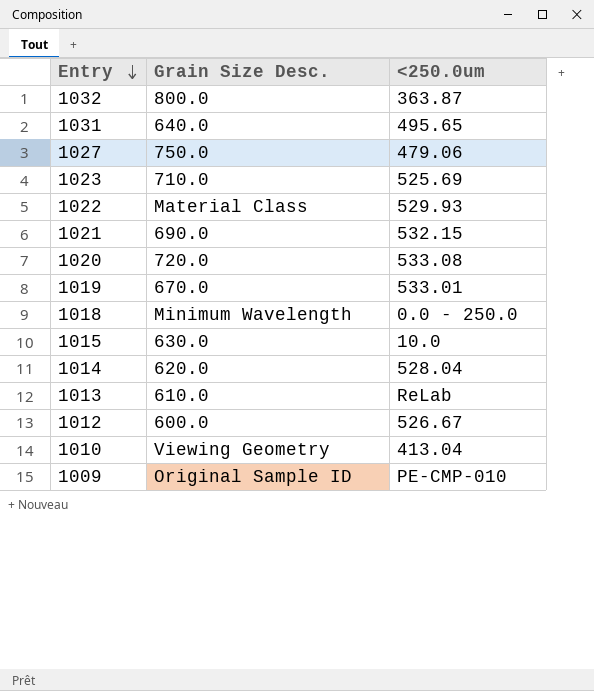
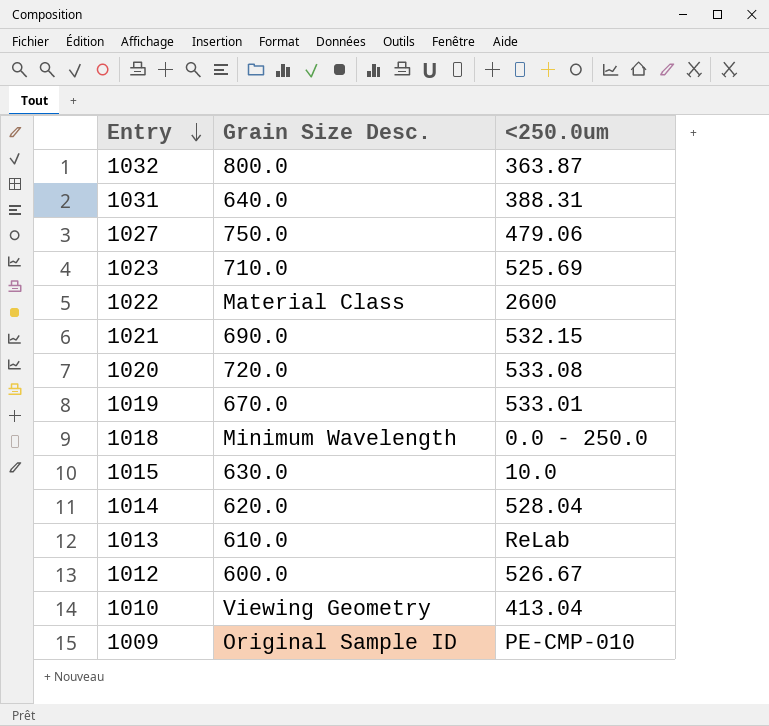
1031 | <250.0um: 495.65 -> 388.31
1022 | <250.0um: 529.93 -> 2600

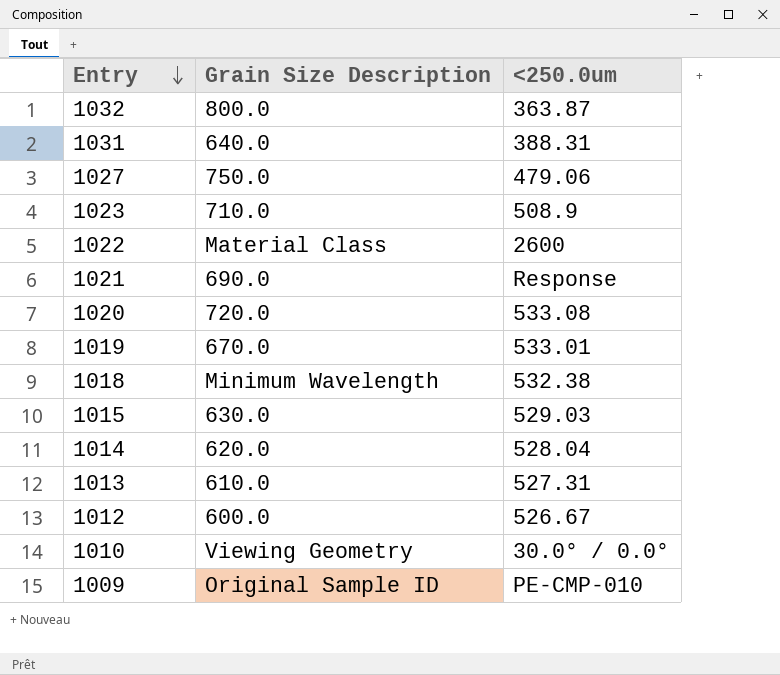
column name: Grain Size Desc. -> Grain Size Description
1023 | <250.0um: 525.69 -> 508.9
1021 | <250.0um: 532.15 -> Response
1018 | <250.0um: 0.0 - 250.0 -> 532.38
1015 | <250.0um: 10.0 -> 529.03
1013 | <250.0um: ReLab -> 527.31
1010 | <250.0um: 413.04 -> 30.0° / 0.0°

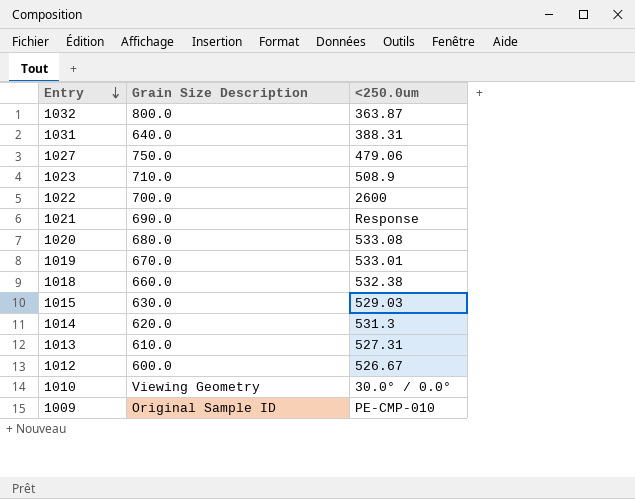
1022 | Grain Size Description: Material Class -> 700.0
1020 | Grain Size Description: 720.0 -> 680.0
1018 | Grain Size Description: Minimum Wavelength -> 660.0
1014 | <250.0um: 528.04 -> 531.3

